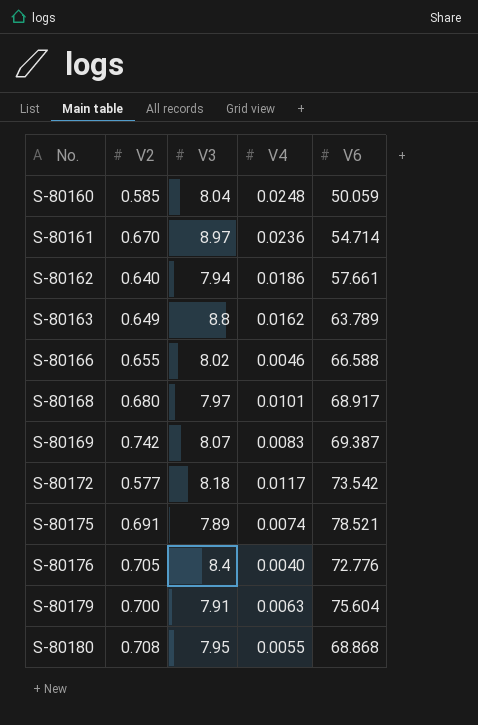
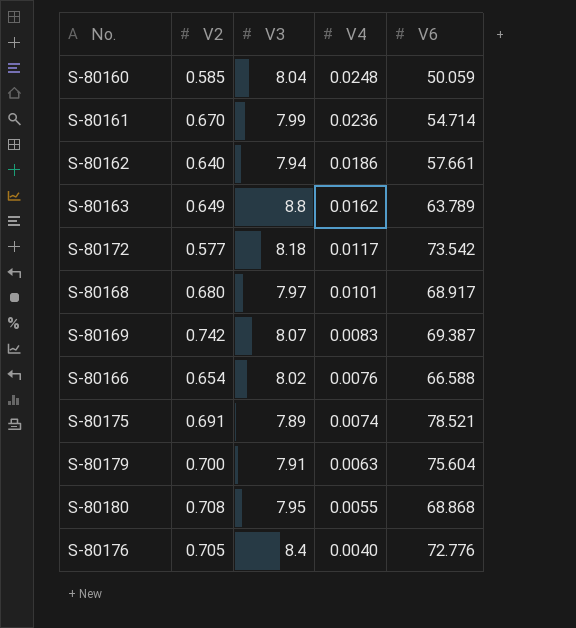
row order: No. ascending -> V4 descending
S-80161 | V3: 8.97 -> 7.99
S-80166 | V2: 0.655 -> 0.654
S-80166 | V4: 0.0046 -> 0.0076

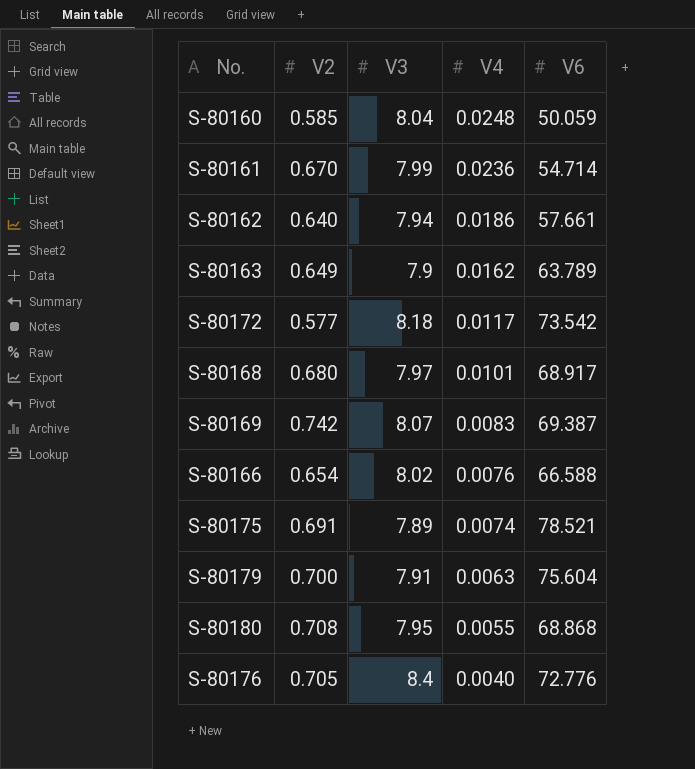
S-80163 | V3: 8.8 -> 7.9

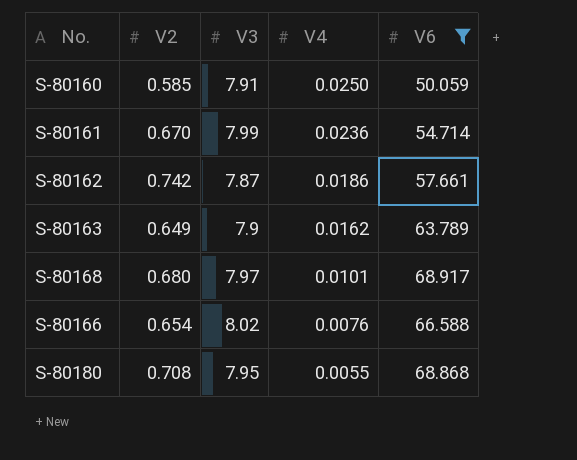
filter: none -> V6 <= 68.917
S-80160 | V3: 8.04 -> 7.91
S-80160 | V4: 0.0248 -> 0.0250
S-80162 | V2: 0.640 -> 0.742
S-80162 | V3: 7.94 -> 7.87

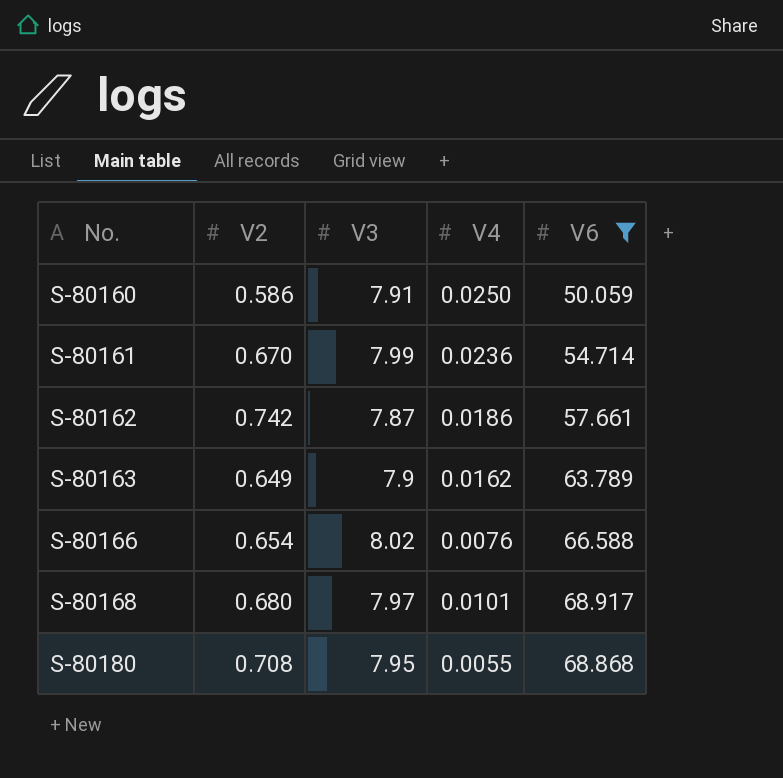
row order: V4 descending -> No. ascending
S-80160 | V2: 0.585 -> 0.586

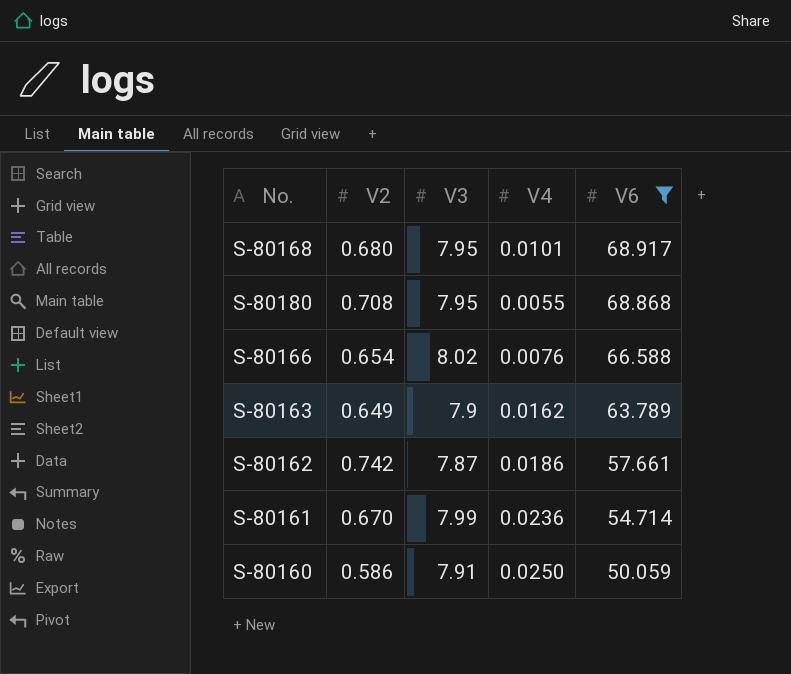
row order: No. ascending -> V6 descending
S-80168 | V3: 7.97 -> 7.95

